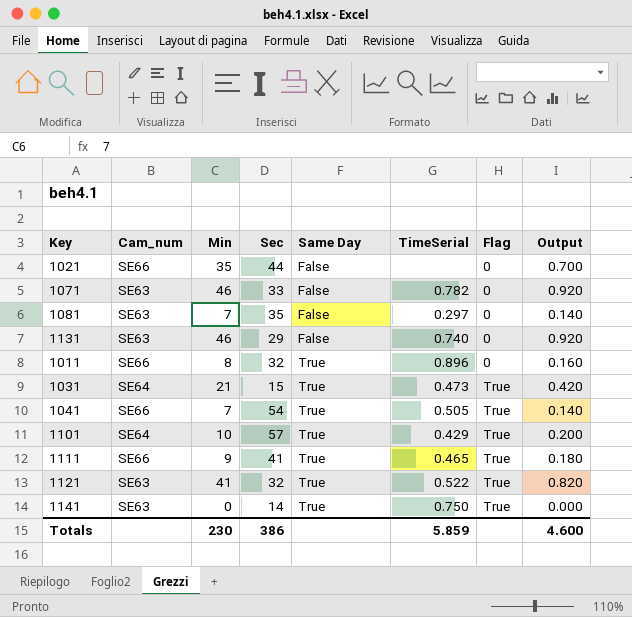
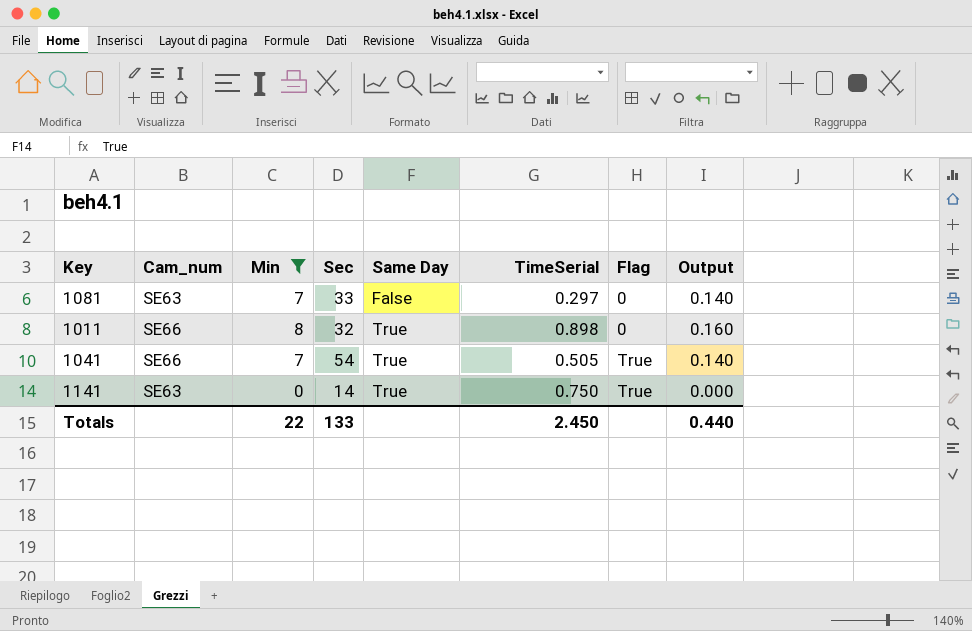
filter: none -> Min <= 8
1081 | Sec: 35 -> 33
1011 | TimeSerial: 0.896 -> 0.898
Totals | Min: 230 -> 22
Totals | Sec: 386 -> 133
Totals | TimeSerial: 5.859 -> 2.450
Totals | Output: 4.600 -> 0.440

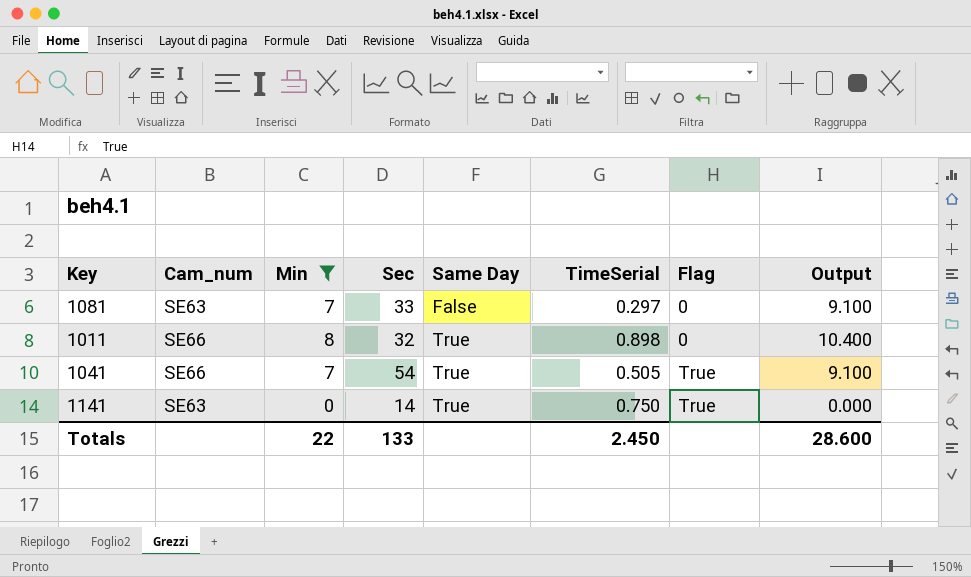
column Output | formula: [Min] * 0.02 -> [Min] * 1.3
Totals | Output: 0.440 -> 28.600

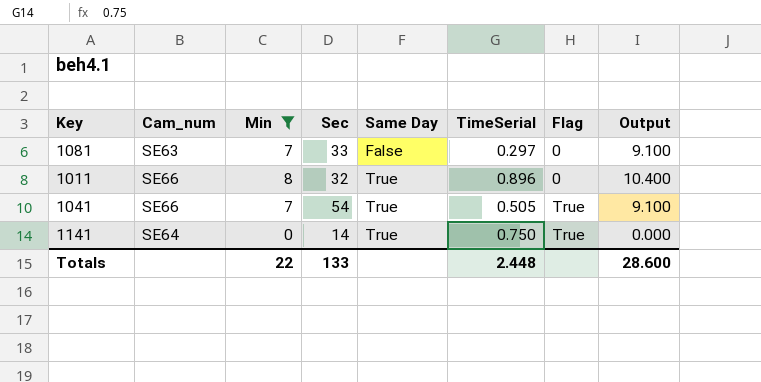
1011 | TimeSerial: 0.898 -> 0.896
1141 | Cam_num: SE63 -> SE64
Totals | TimeSerial: 2.450 -> 2.448

